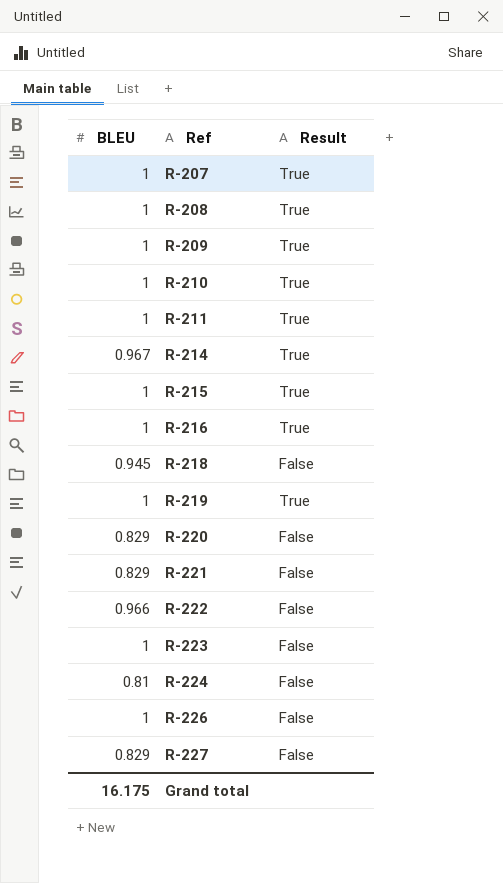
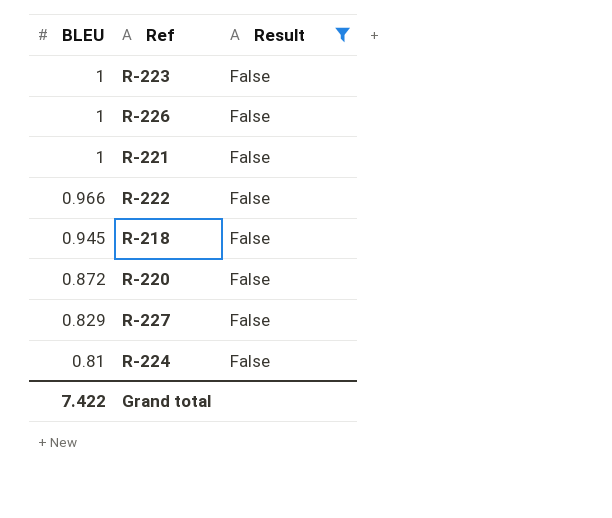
filter: none -> Result = False
row order: Ref ascending -> BLEU descending
R-221 | BLEU: 0.829 -> 1
R-220 | BLEU: 0.829 -> 0.872
Grand total | BLEU: 16.175 -> 7.422

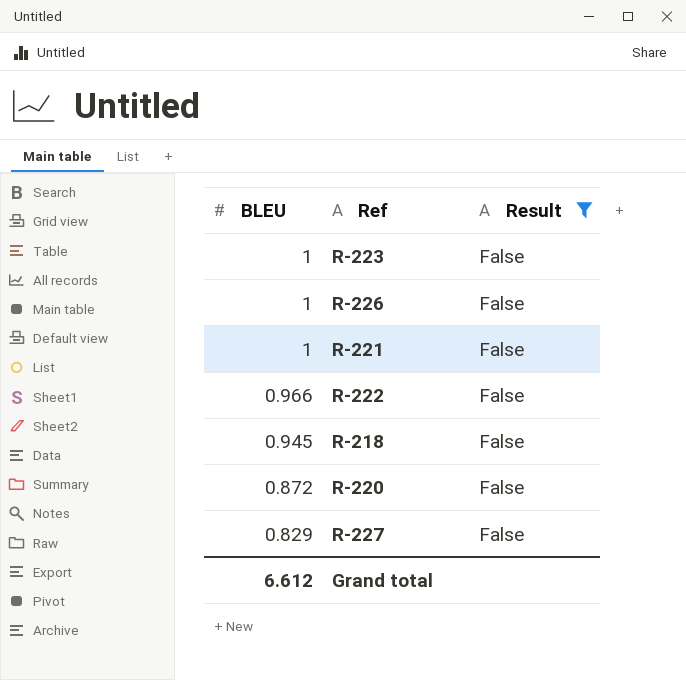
row R-224: 0.81 | False -> none
Grand total | BLEU: 7.422 -> 6.612

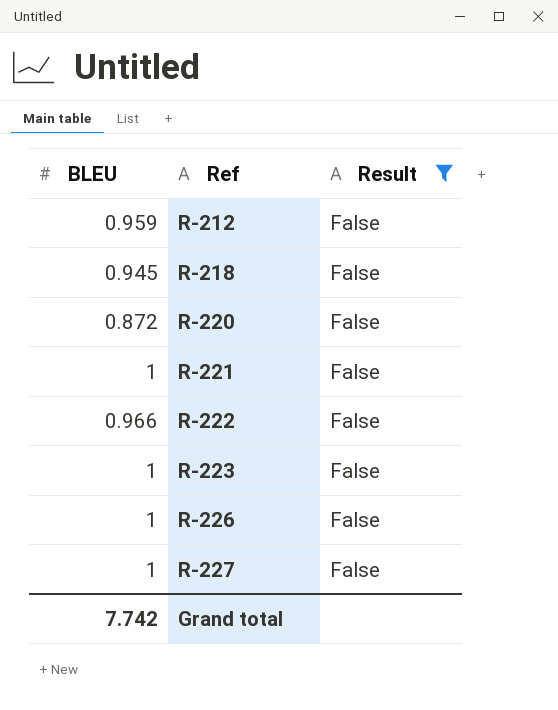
row order: BLEU descending -> Ref ascending
row R-212: none -> 0.959 | False
R-227 | BLEU: 0.829 -> 1
Grand total | BLEU: 6.612 -> 7.742

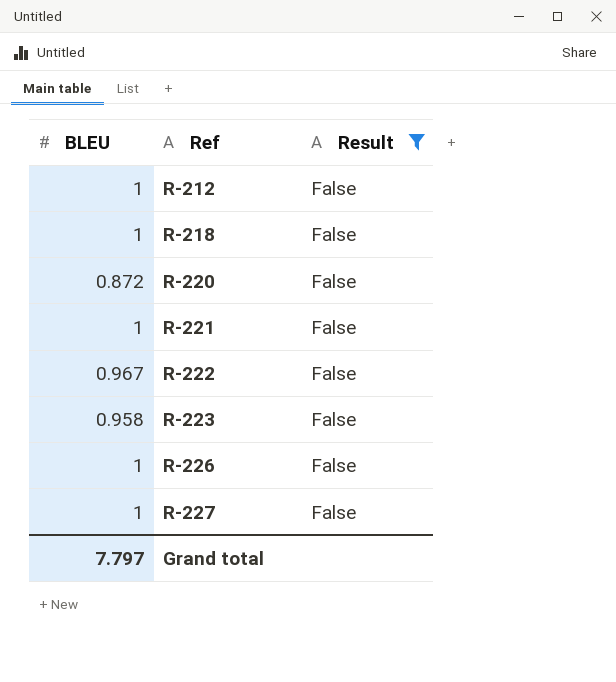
R-212 | BLEU: 0.959 -> 1
R-218 | BLEU: 0.945 -> 1
R-222 | BLEU: 0.966 -> 0.967
R-223 | BLEU: 1 -> 0.958
Grand total | BLEU: 7.742 -> 7.797

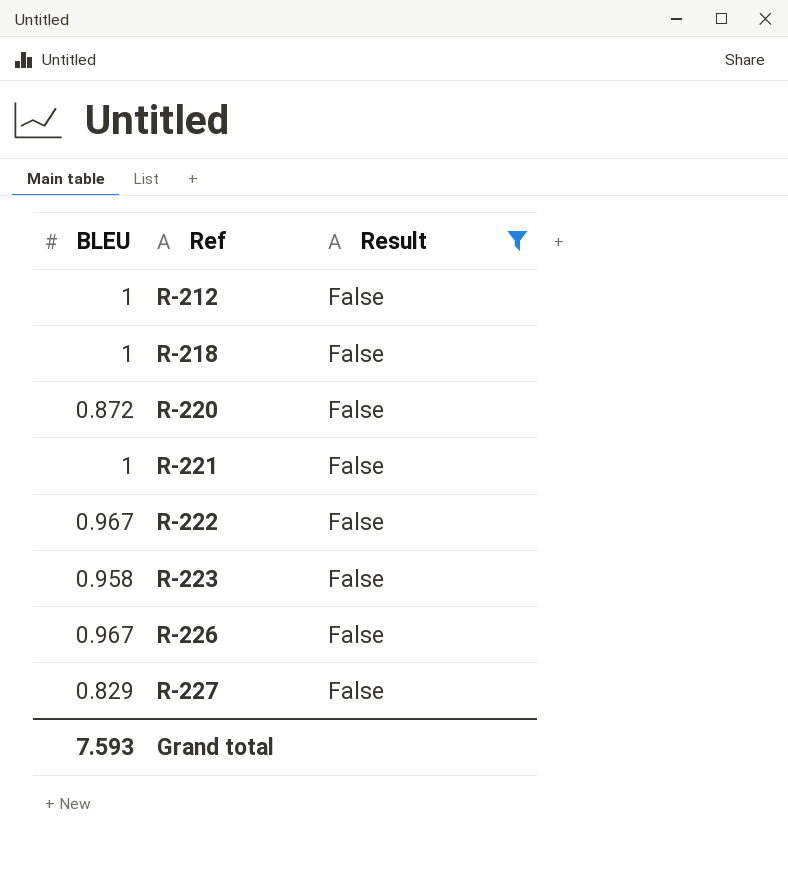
R-226 | BLEU: 1 -> 0.967
R-227 | BLEU: 1 -> 0.829
Grand total | BLEU: 7.797 -> 7.593

